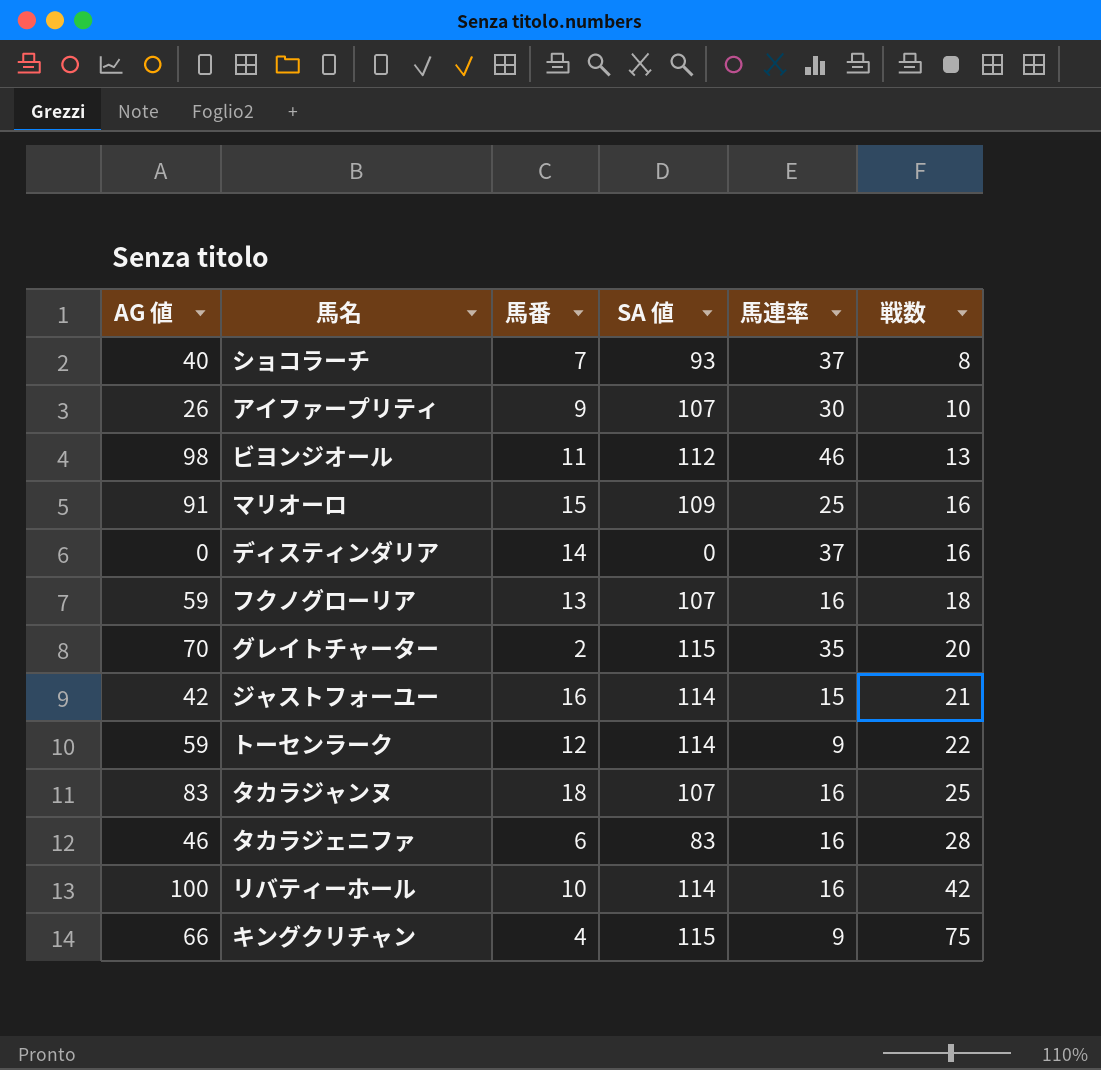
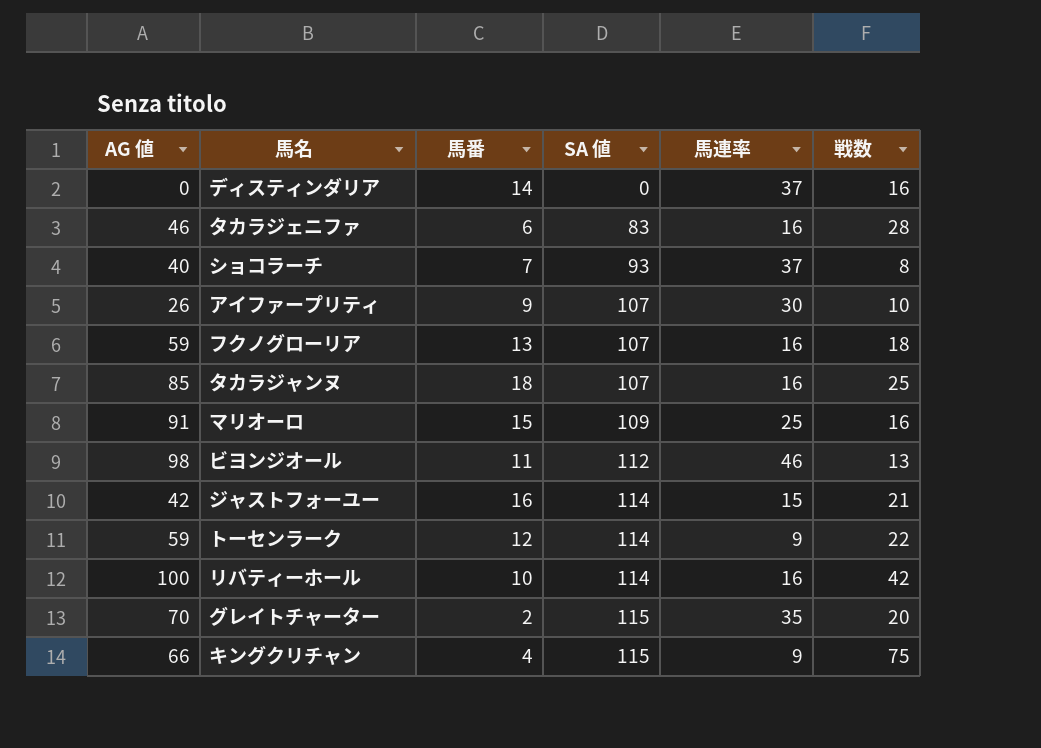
row order: 戦数 ascending -> SA 値 ascending
タカラジャンヌ | AG 値: 83 -> 85

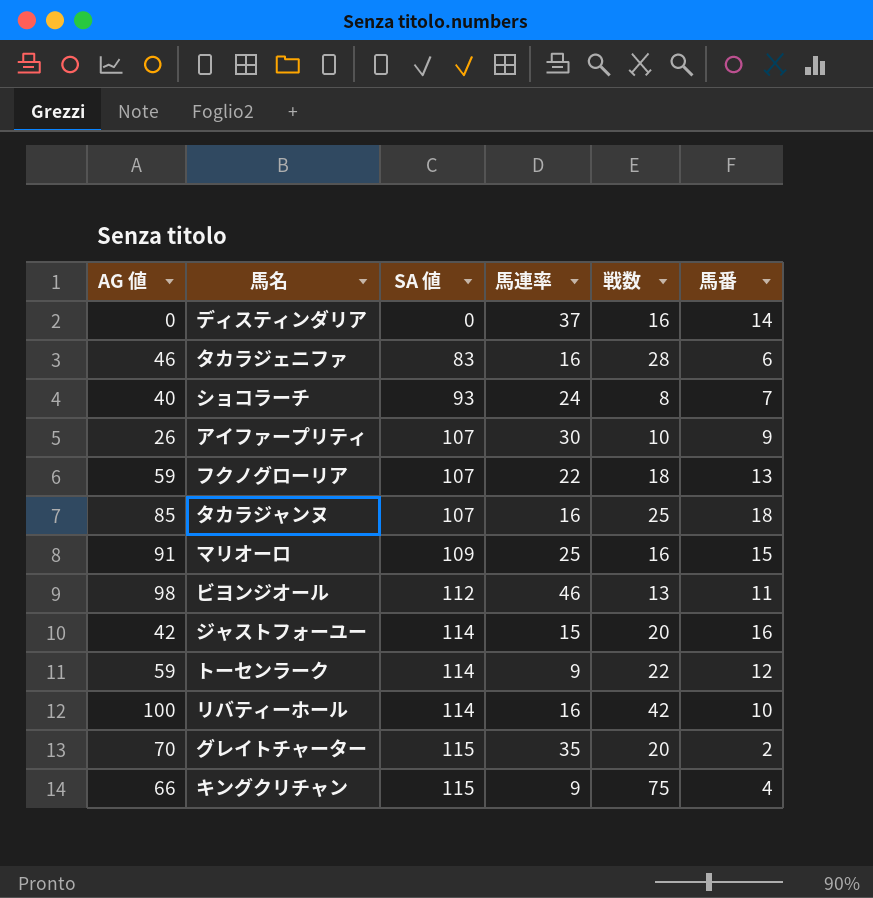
column 馬番 | position: 3 -> 6
ショコラーチ | 馬連率: 37 -> 24
フクノグローリア | 馬連率: 16 -> 22
ジャストフォーユー | 戦数: 21 -> 20

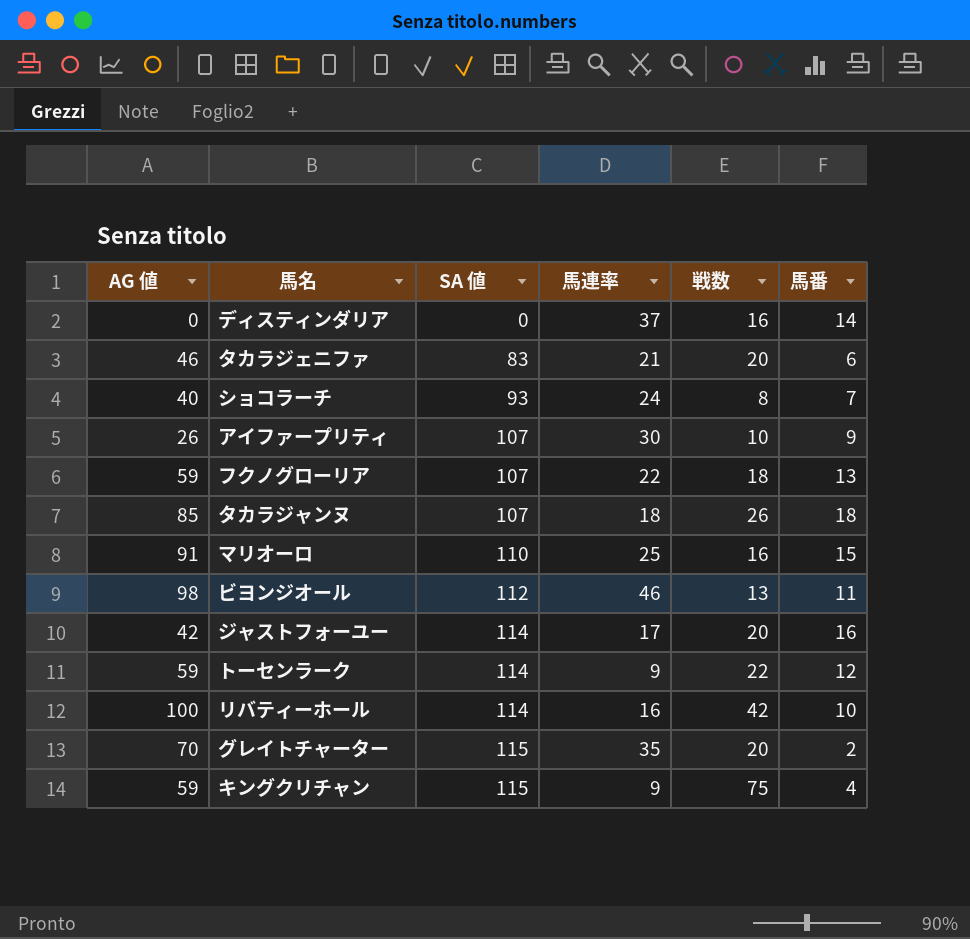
タカラジェニファ | 馬連率: 16 -> 21
タカラジェニファ | 戦数: 28 -> 20
タカラジャンヌ | 馬連率: 16 -> 18
タカラジャンヌ | 戦数: 25 -> 26
マリオーロ | SA 値: 109 -> 110
ジャストフォーユー | 馬連率: 15 -> 17
キングクリチャン | AG 値: 66 -> 59

